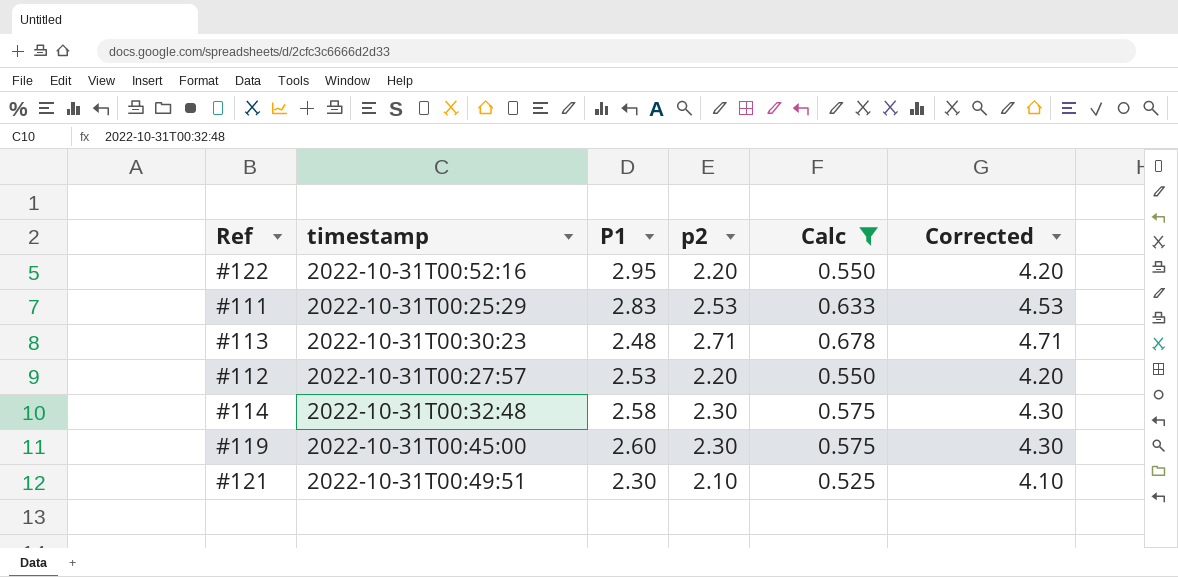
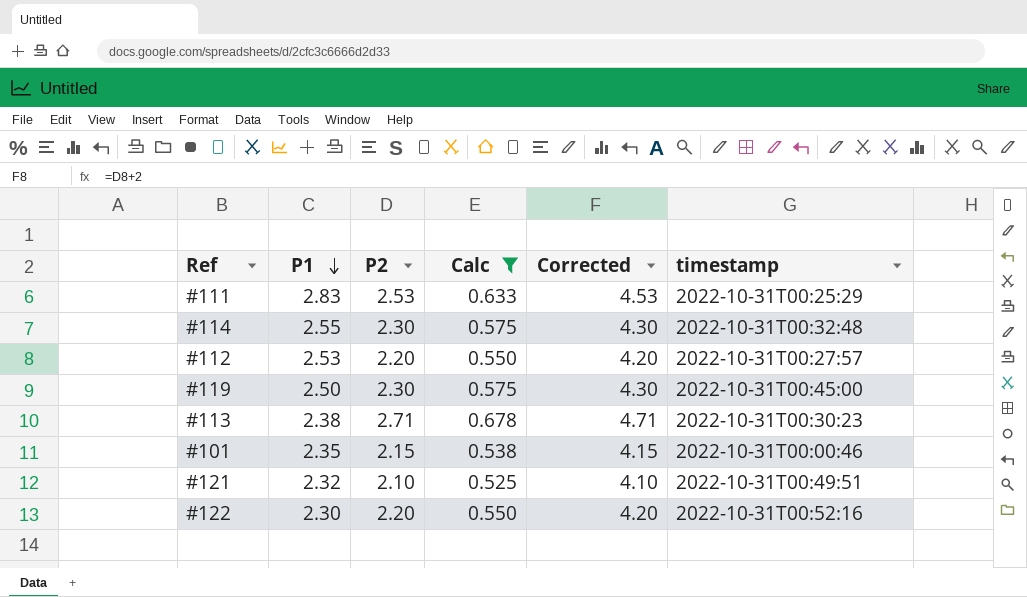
row order: none -> P1 descending
column name: p2 -> P2
column timestamp | position: 2 -> 6
#114 | P1: 2.58 -> 2.55
#119 | P1: 2.60 -> 2.50
#113 | P1: 2.48 -> 2.38
row #101: none -> 2.35 | 2.15 | 0.538 | 4.15 | 2022-10-31T00:00:46
#121 | P1: 2.30 -> 2.32
#122 | P1: 2.95 -> 2.30

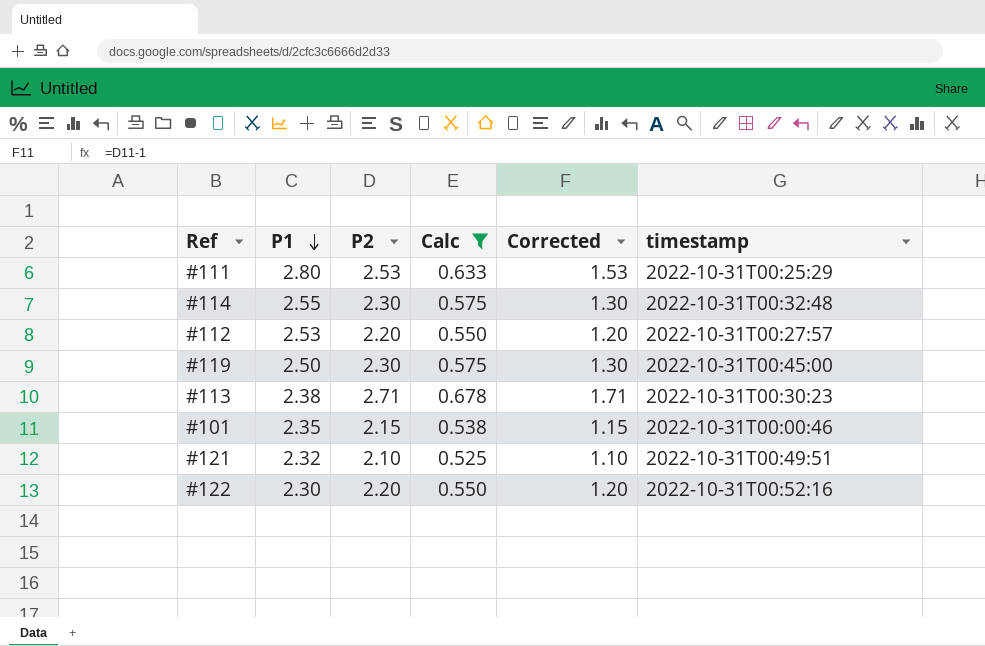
column Corrected | formula: [P2] + 2 -> [P2] - 1
#111 | P1: 2.83 -> 2.80

